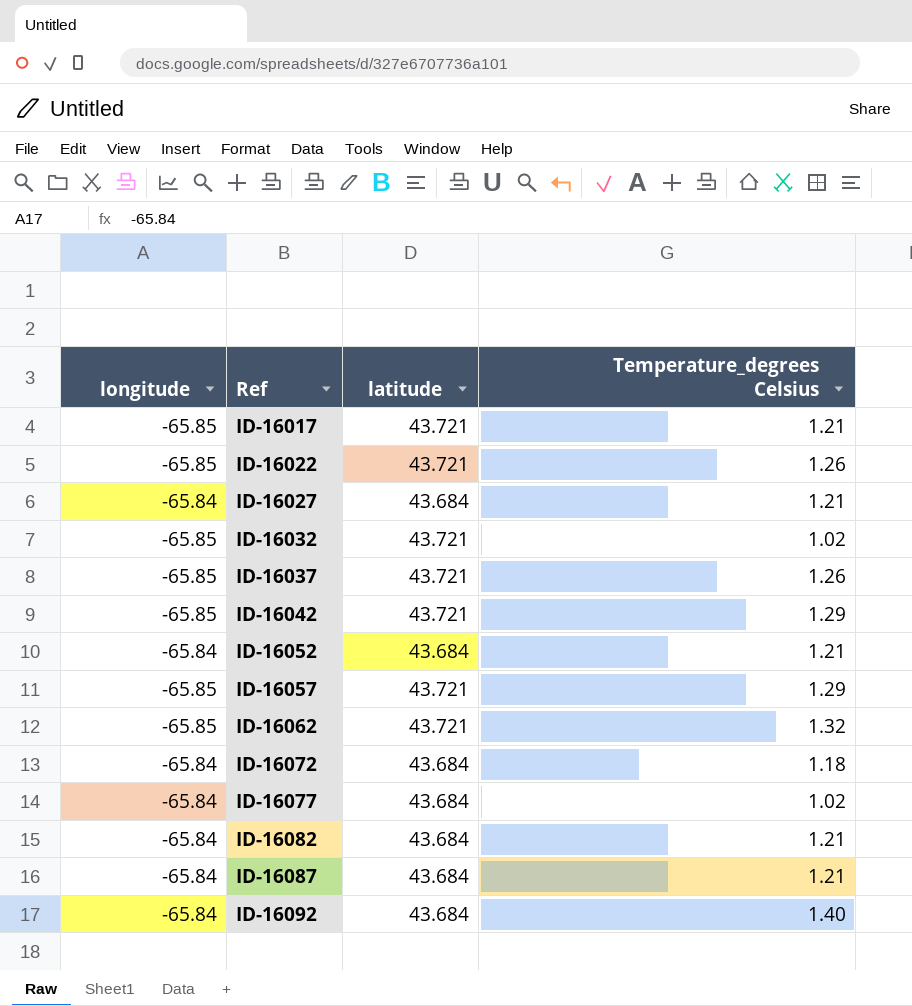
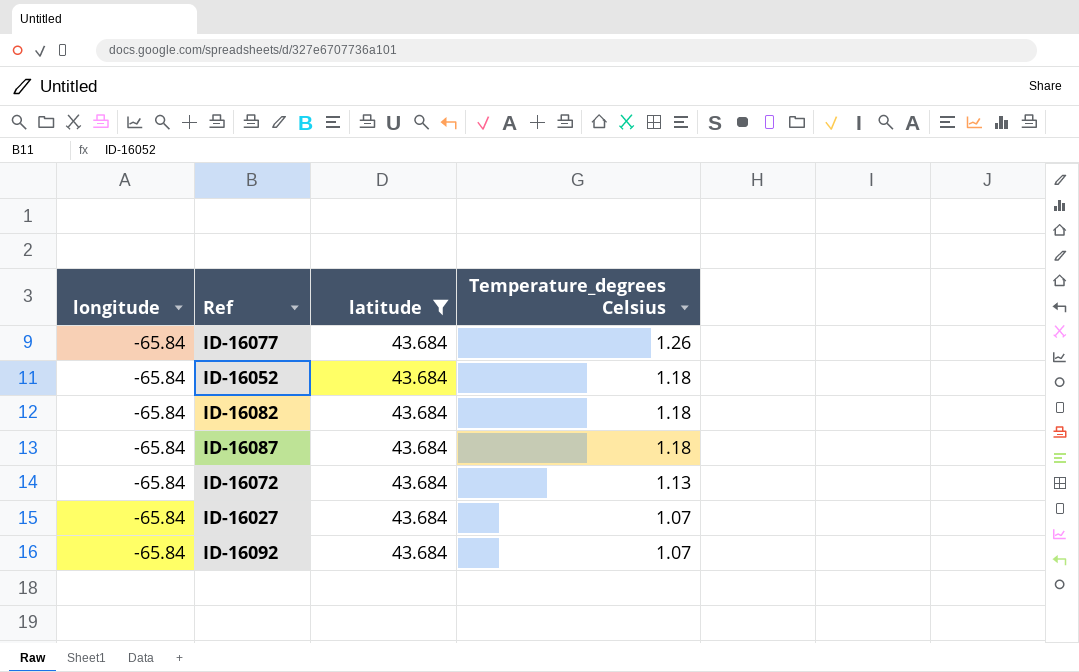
filter: none -> latitude = 43.684
row order: Ref ascending -> Temperature_degrees Celsius descending
ID-16077 | Temperature_degrees Celsius: 1.02 -> 1.26
ID-16052 | Temperature_degrees Celsius: 1.21 -> 1.18
ID-16082 | Temperature_degrees Celsius: 1.21 -> 1.18
ID-16087 | Temperature_degrees Celsius: 1.21 -> 1.18
ID-16072 | Temperature_degrees Celsius: 1.18 -> 1.13
ID-16027 | Temperature_degrees Celsius: 1.21 -> 1.07
ID-16092 | Temperature_degrees Celsius: 1.40 -> 1.07

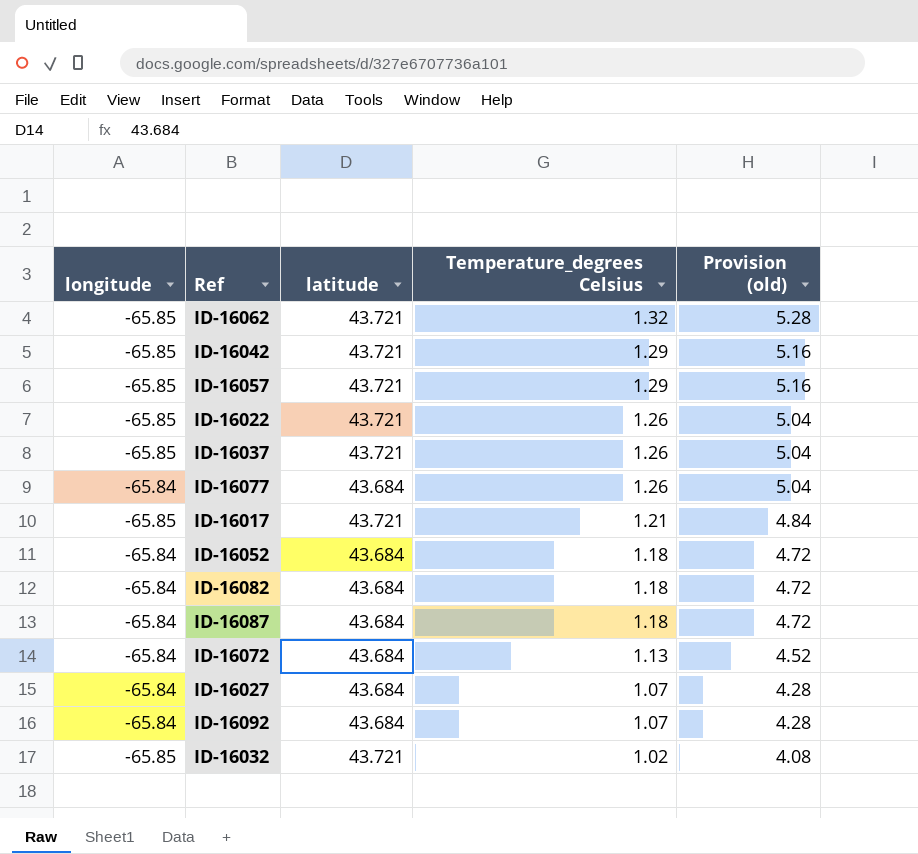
filter: latitude = 43.684 -> none
column Provision (old) | formula: none -> [Temperature_degrees Celsius] * 4

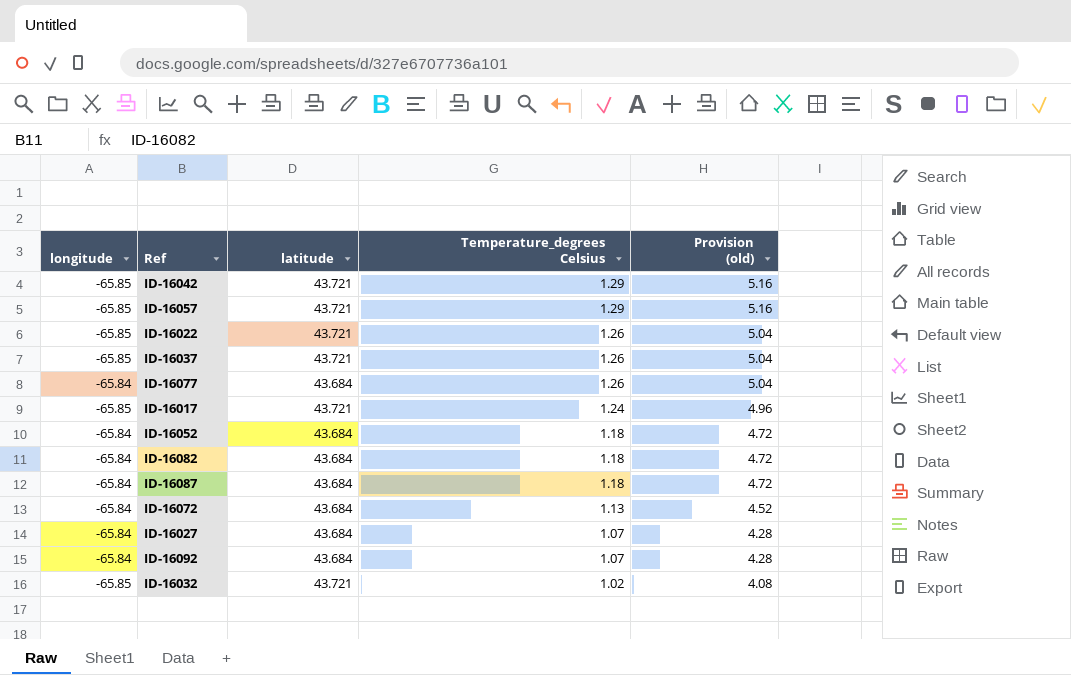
row ID-16062: -65.85 | 43.721 | 1.32 | 5.28 -> none
ID-16017 | Temperature_degrees Celsius: 1.21 -> 1.24
ID-16017 | Provision (old): 4.84 -> 4.96

